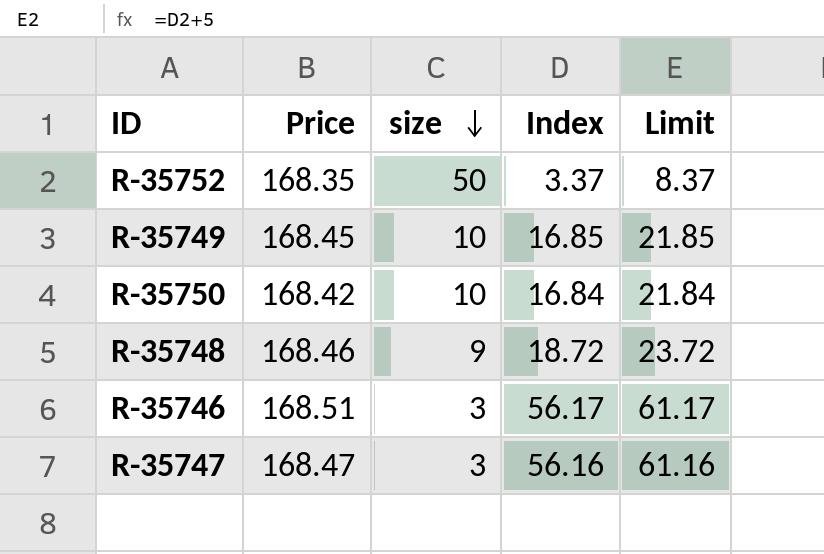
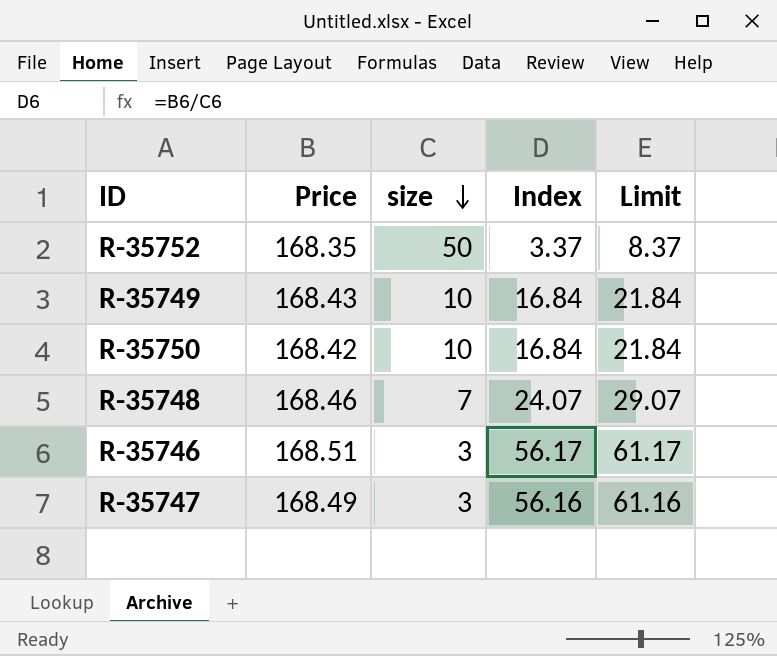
R-35749 | Price: 168.45 -> 168.43
R-35749 | Index: 16.85 -> 16.84
R-35749 | Limit: 21.85 -> 21.84
R-35748 | size: 9 -> 7
R-35748 | Index: 18.72 -> 24.07
R-35748 | Limit: 23.72 -> 29.07
R-35747 | Price: 168.47 -> 168.49

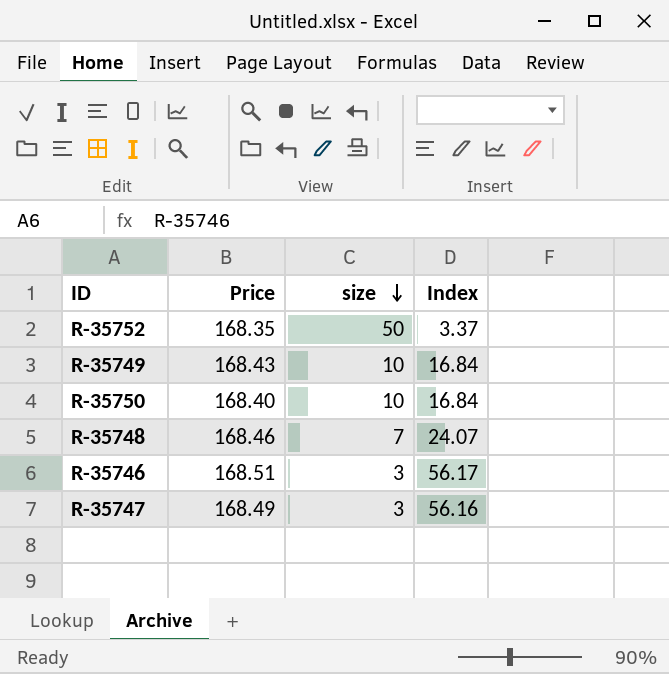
column Limit | formula: [Index] + 5 -> none
R-35750 | Price: 168.42 -> 168.40

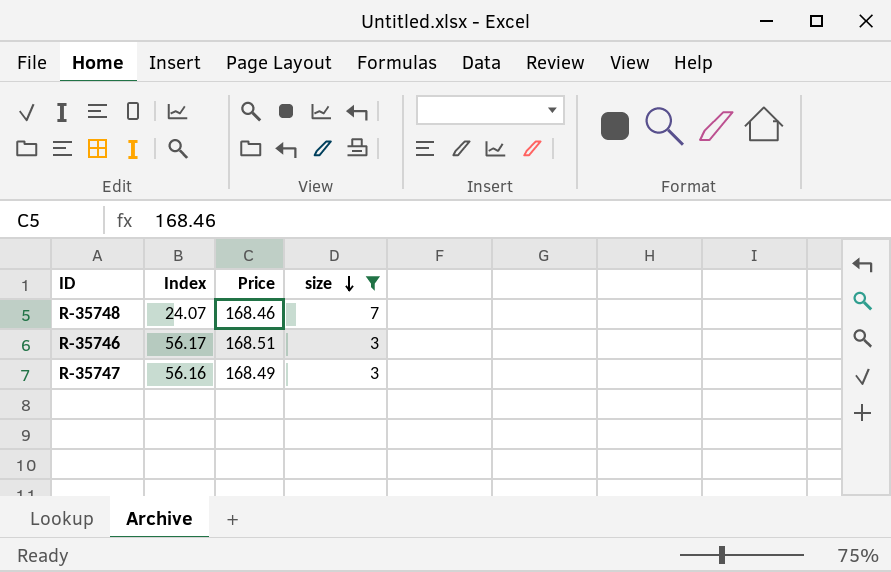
filter: none -> size <= 7
column Index | position: 4 -> 2

